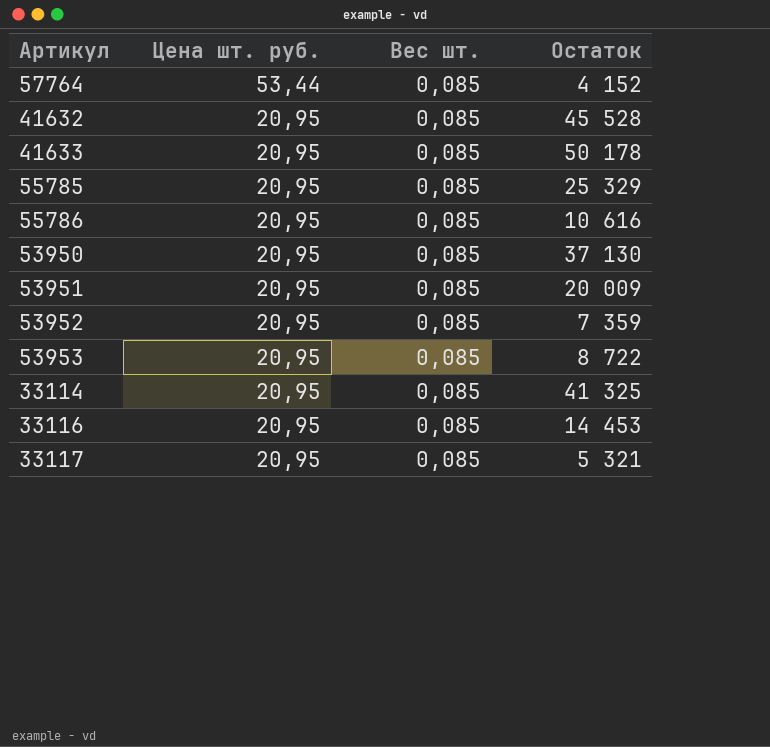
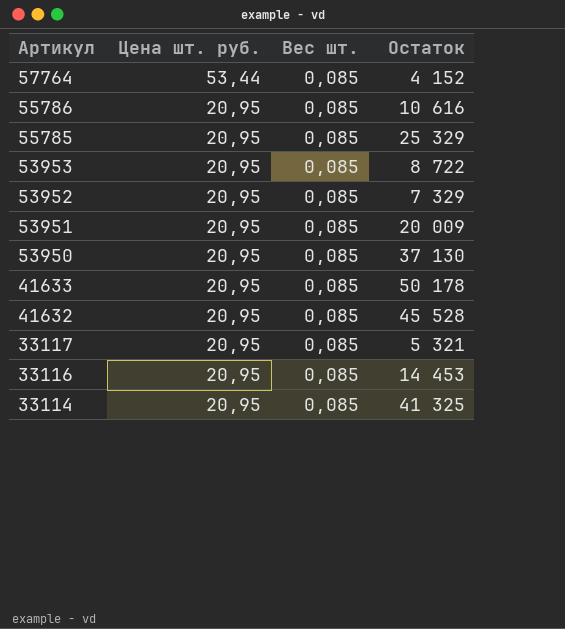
row order: Цена шт. руб. descending -> Артикул descending
53952 | Остаток: 7 359 -> 7 329

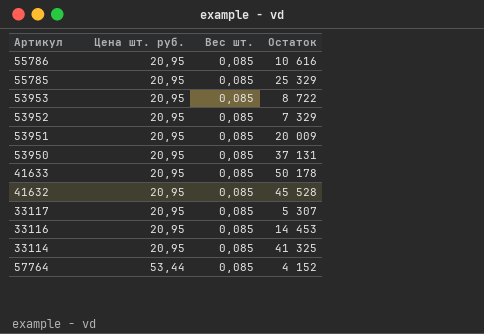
row order: Артикул descending -> Цена шт. руб. ascending
53950 | Остаток: 37 130 -> 37 131
33117 | Остаток: 5 321 -> 5 307

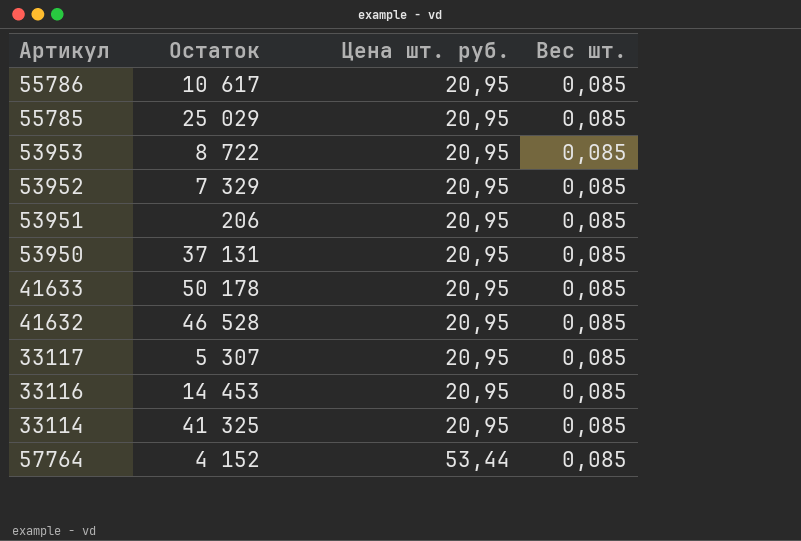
column Остаток | position: 4 -> 2
55786 | Остаток: 10 616 -> 10 617
55785 | Остаток: 25 329 -> 25 029
53951 | Остаток: 20 009 -> 206
41632 | Остаток: 45 528 -> 46 528

